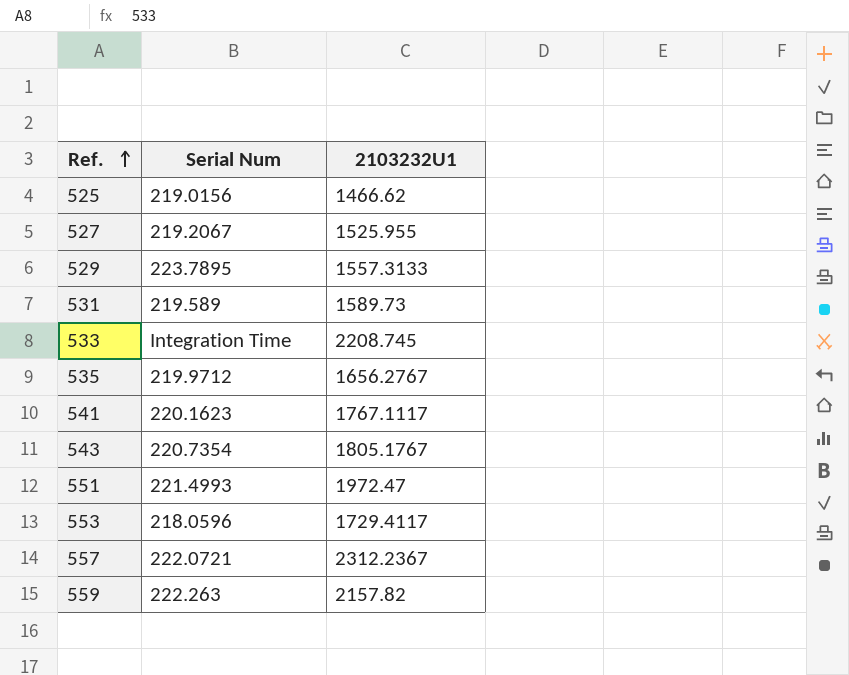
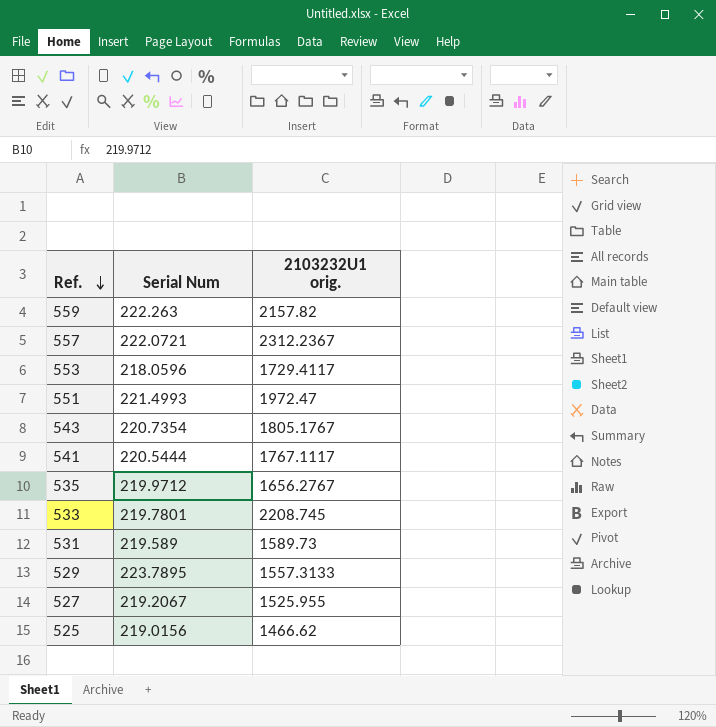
row order: Ref. ascending -> Ref. descending
column name: 2103232U1 -> 2103232U1 orig.
541 | Serial Num: 220.1623 -> 220.5444
533 | Serial Num: Integration Time -> 219.7801

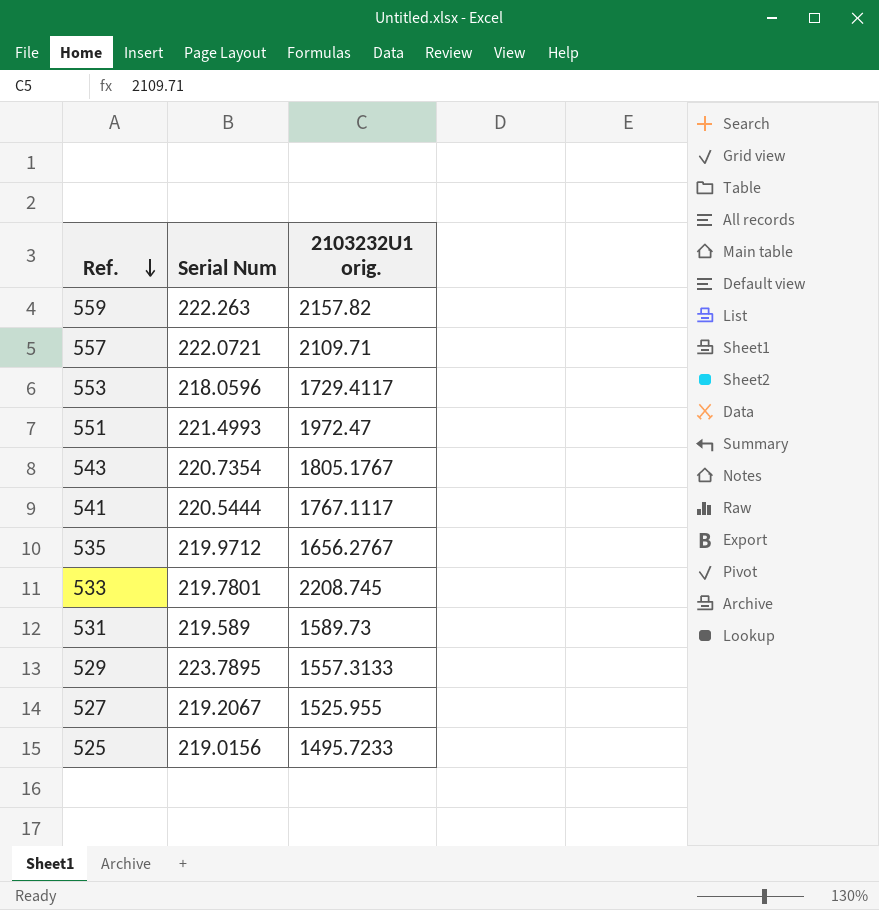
557 | 2103232U1 orig.: 2312.2367 -> 2109.71
525 | 2103232U1 orig.: 1466.62 -> 1495.7233

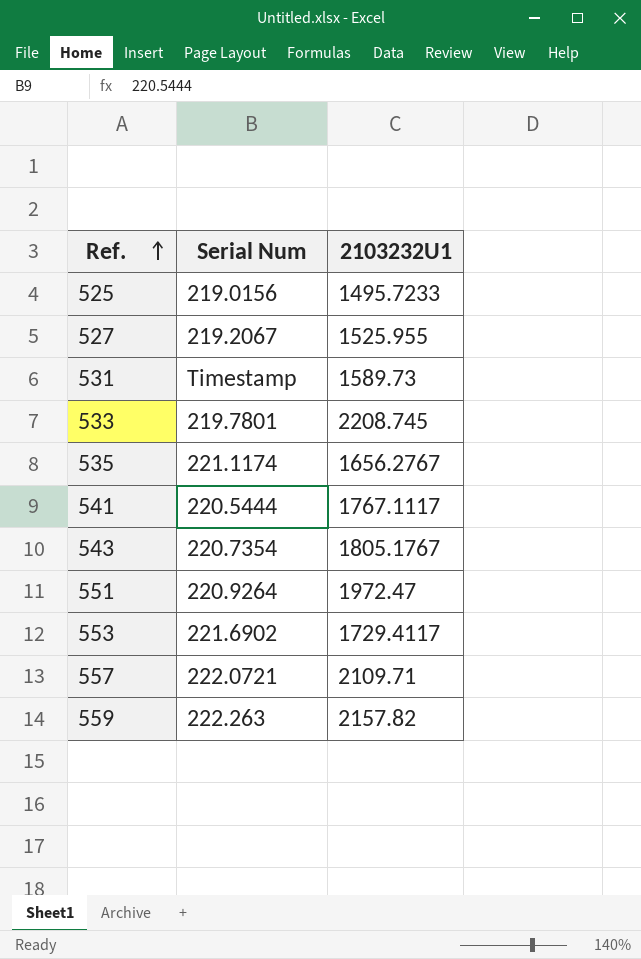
row order: Ref. descending -> Ref. ascending
column name: 2103232U1 orig. -> 2103232U1
row 529: 223.7895 | 1557.3133 -> none
531 | Serial Num: 219.589 -> Timestamp
535 | Serial Num: 219.9712 -> 221.1174
551 | Serial Num: 221.4993 -> 220.9264
553 | Serial Num: 218.0596 -> 221.6902

